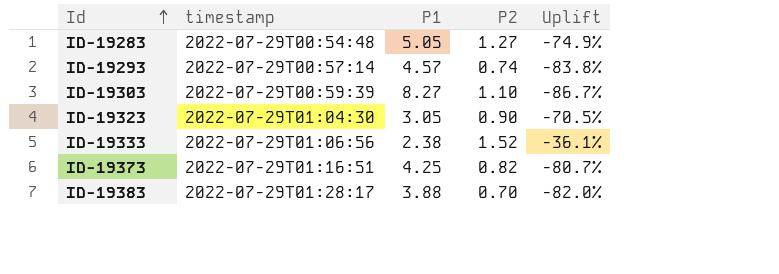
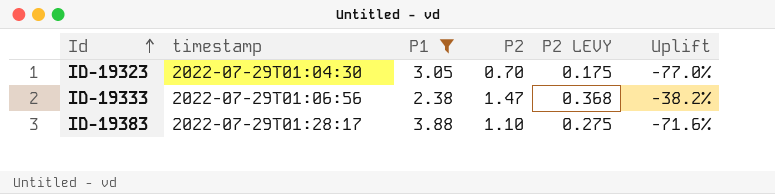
filter: none -> P1 <= 3.88
column P2 LEVY | formula: none -> [P2] * 0.25
ID-19323 | P2: 0.90 -> 0.70
ID-19323 | Uplift: -70.5% -> -77.0%
ID-19333 | P2: 1.52 -> 1.47
ID-19333 | Uplift: -36.1% -> -38.2%
ID-19383 | P2: 0.70 -> 1.10
ID-19383 | Uplift: -82.0% -> -71.6%

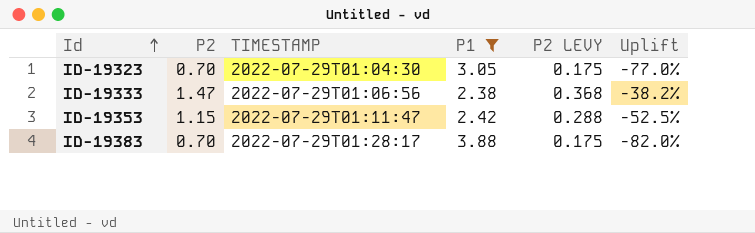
column P2 | position: 4 -> 2
column name: timestamp -> TIMESTAMP
row ID-19353: none -> 1.15 | 2022-07-29T01:11:47 | 2.42 | 0.288 | -52.5%
ID-19383 | P2: 1.10 -> 0.70
ID-19383 | P2 LEVY: 0.275 -> 0.175
ID-19383 | Uplift: -71.6% -> -82.0%

